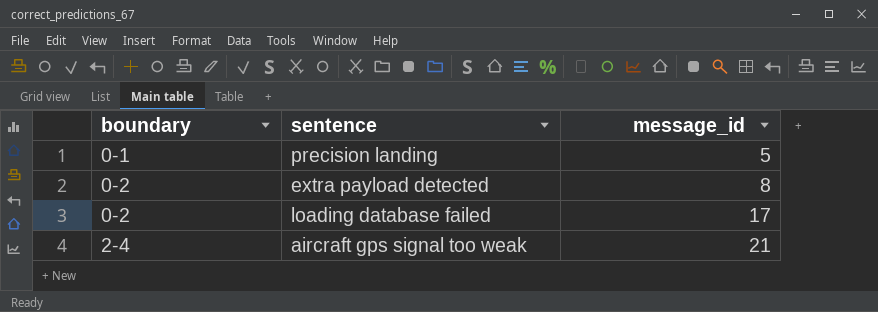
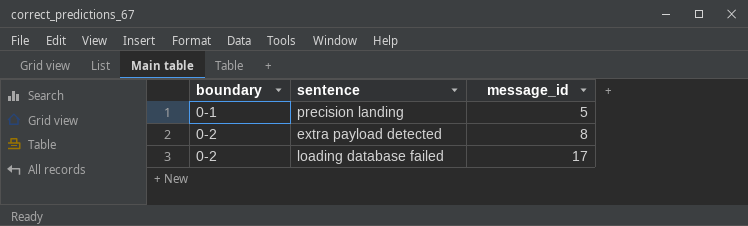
row aircraft gps signal too weak: 2-4 | 21 -> none

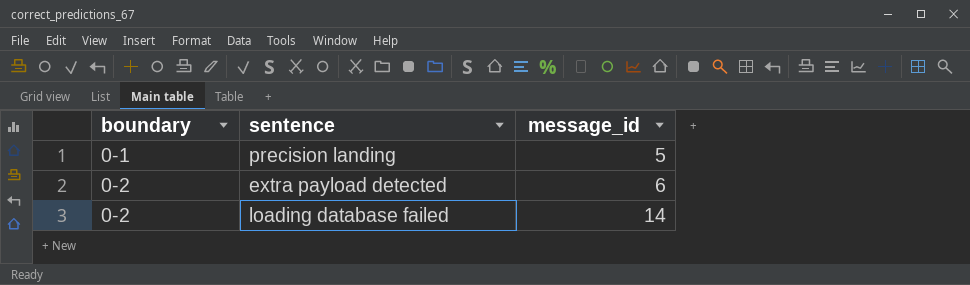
extra payload detected | message_id: 8 -> 6
loading database failed | message_id: 17 -> 14

